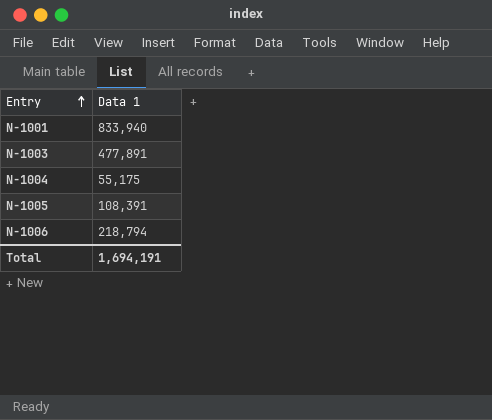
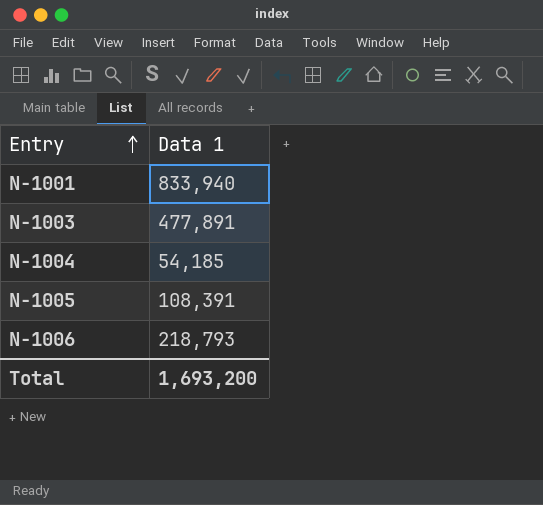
N-1004 | Data 1: 55,175 -> 54,185
N-1006 | Data 1: 218,794 -> 218,793
Total | Data 1: 1,694,191 -> 1,693,200

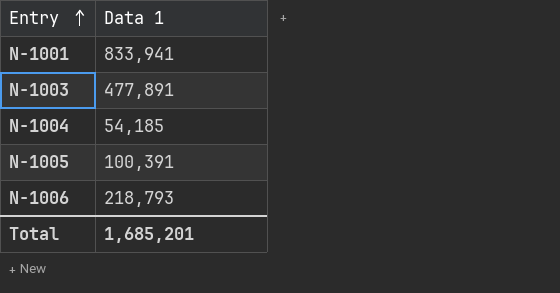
N-1001 | Data 1: 833,940 -> 833,941
N-1005 | Data 1: 108,391 -> 100,391
Total | Data 1: 1,693,200 -> 1,685,201

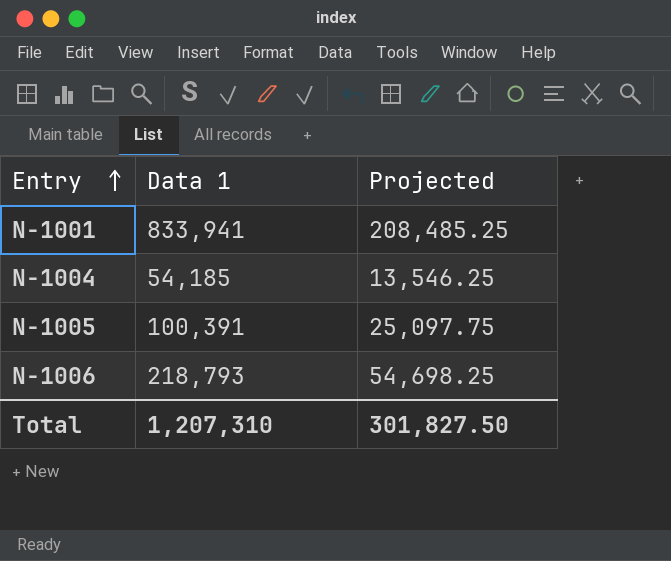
column Projected | formula: none -> [Data 1] * 0.25
row N-1003: 477,891 -> none
Total | Data 1: 1,685,201 -> 1,207,310

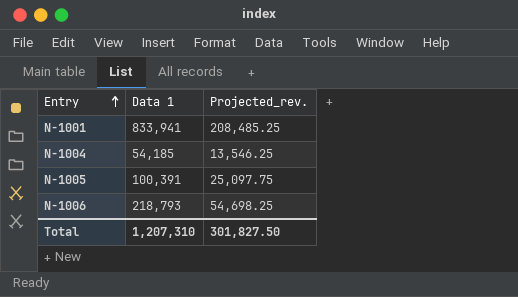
column name: Projected -> Projected_rev.

